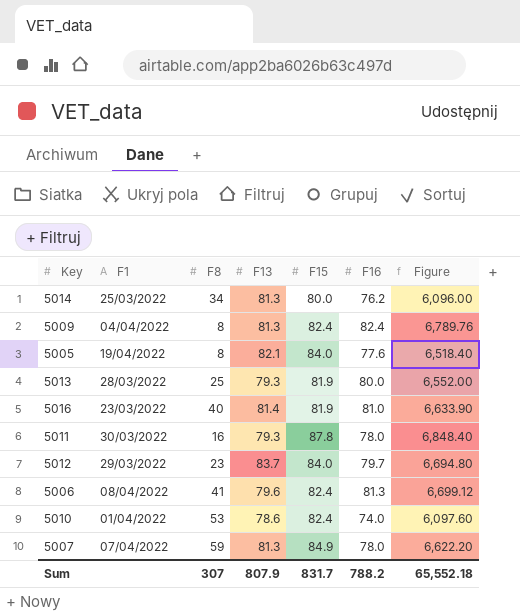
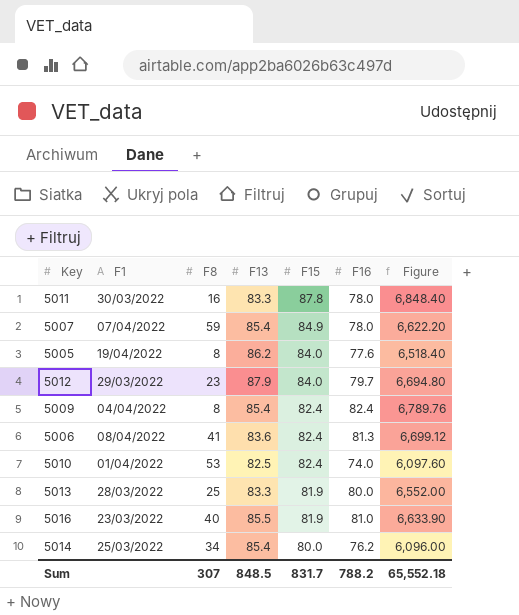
row order: none -> F15 descending
5011 | F13: 79.3 -> 83.3
5007 | F13: 81.3 -> 85.4
5005 | F13: 82.1 -> 86.2
5012 | F13: 83.7 -> 87.9
5009 | F13: 81.3 -> 85.4
5006 | F13: 79.6 -> 83.6
5010 | F13: 78.6 -> 82.5
5013 | F13: 79.3 -> 83.3
5016 | F13: 81.4 -> 85.5
5014 | F13: 81.3 -> 85.4
Sum | F13: 807.9 -> 848.5

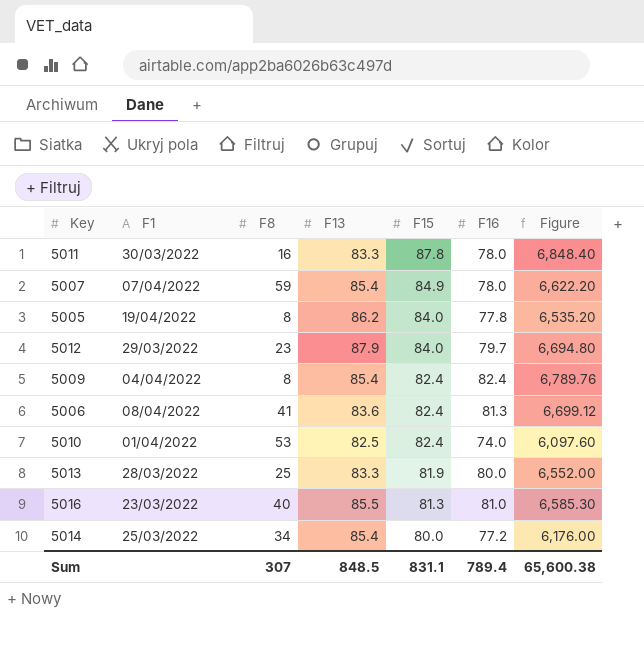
5005 | F16: 77.6 -> 77.8
5005 | Figure: 6,518.40 -> 6,535.20
5016 | F15: 81.9 -> 81.3
5016 | Figure: 6,633.90 -> 6,585.30
5014 | F16: 76.2 -> 77.2
5014 | Figure: 6,096.00 -> 6,176.00
Sum | F15: 831.7 -> 831.1
Sum | F16: 788.2 -> 789.4
Sum | Figure: 65,552.18 -> 65,600.38

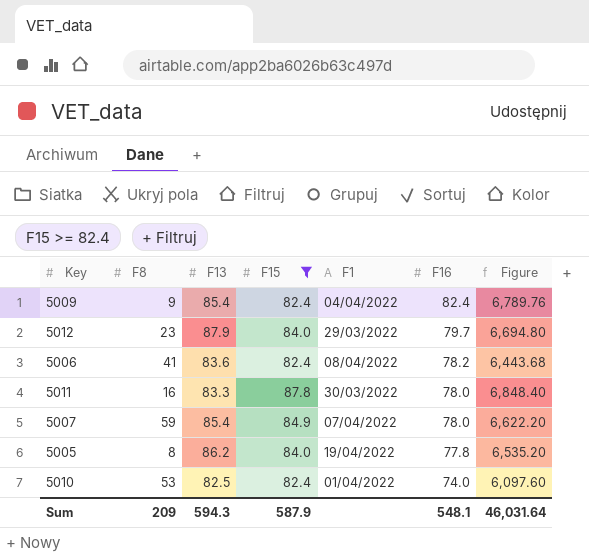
filter: none -> F15 >= 82.4
row order: F15 descending -> F16 descending
column F1 | position: 2 -> 5
5009 | F8: 8 -> 9
5006 | F16: 81.3 -> 78.2
5006 | Figure: 6,699.12 -> 6,443.68
Sum | F8: 307 -> 209
Sum | F13: 848.5 -> 594.3
Sum | F15: 831.1 -> 587.9
Sum | F16: 789.4 -> 548.1
Sum | Figure: 65,600.38 -> 46,031.64

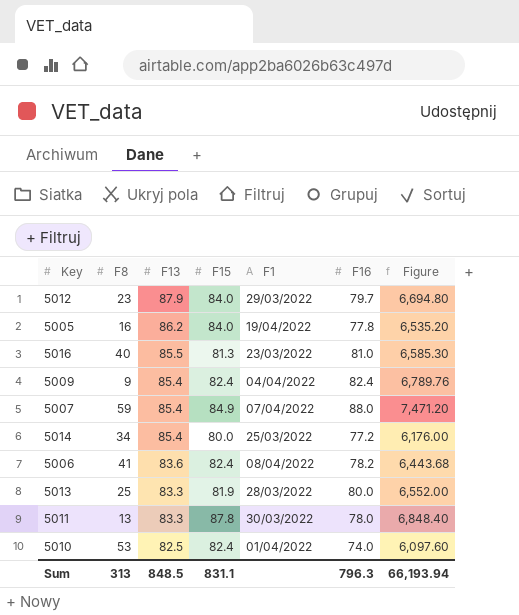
filter: F15 >= 82.4 -> none
row order: F16 descending -> F13 descending
5005 | F8: 8 -> 16
5007 | F16: 78.0 -> 88.0
5007 | Figure: 6,622.20 -> 7,471.20
5011 | F8: 16 -> 13
Sum | F8: 209 -> 313
Sum | F13: 594.3 -> 848.5
Sum | F15: 587.9 -> 831.1
Sum | F16: 548.1 -> 796.3
Sum | Figure: 46,031.64 -> 66,193.94

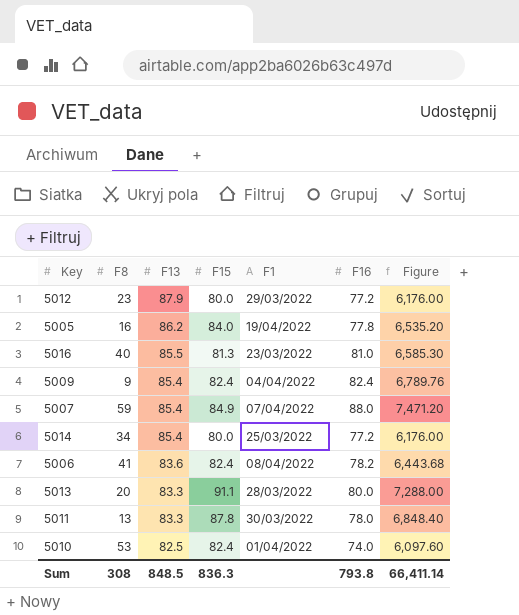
5012 | F15: 84.0 -> 80.0
5012 | F16: 79.7 -> 77.2
5012 | Figure: 6,694.80 -> 6,176.00
5013 | F8: 25 -> 20
5013 | F15: 81.9 -> 91.1
5013 | Figure: 6,552.00 -> 7,288.00
Sum | F8: 313 -> 308
Sum | F15: 831.1 -> 836.3
Sum | F16: 796.3 -> 793.8
Sum | Figure: 66,193.94 -> 66,411.14

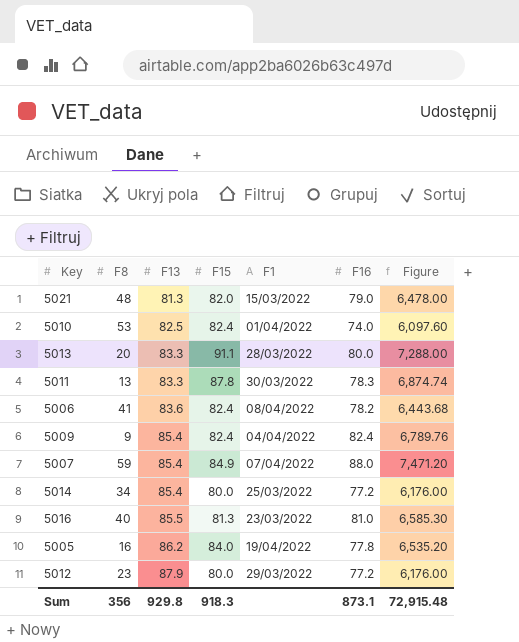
row order: F13 descending -> F13 ascending
row 5021: none -> 48 | 81.3 | 82.0 | 15/03/2022 | 79.0 | 6,478.00
5011 | F16: 78.0 -> 78.3
5011 | Figure: 6,848.40 -> 6,874.74
Sum | F8: 308 -> 356
Sum | F13: 848.5 -> 929.8
Sum | F15: 836.3 -> 918.3
Sum | F16: 793.8 -> 873.1
Sum | Figure: 66,411.14 -> 72,915.48

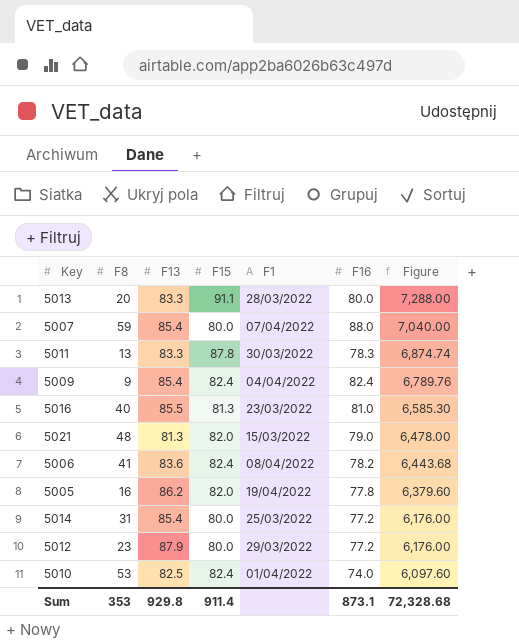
row order: F13 ascending -> Figure descending
5007 | F15: 84.9 -> 80.0
5007 | Figure: 7,471.20 -> 7,040.00
5005 | F15: 84.0 -> 82.0
5005 | Figure: 6,535.20 -> 6,379.60
5014 | F8: 34 -> 31
Sum | F8: 356 -> 353
Sum | F15: 918.3 -> 911.4
Sum | Figure: 72,915.48 -> 72,328.68

